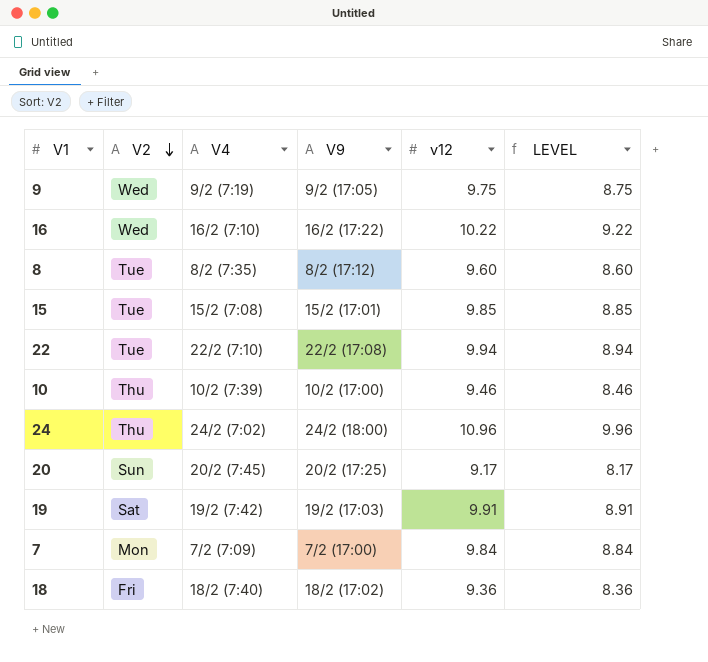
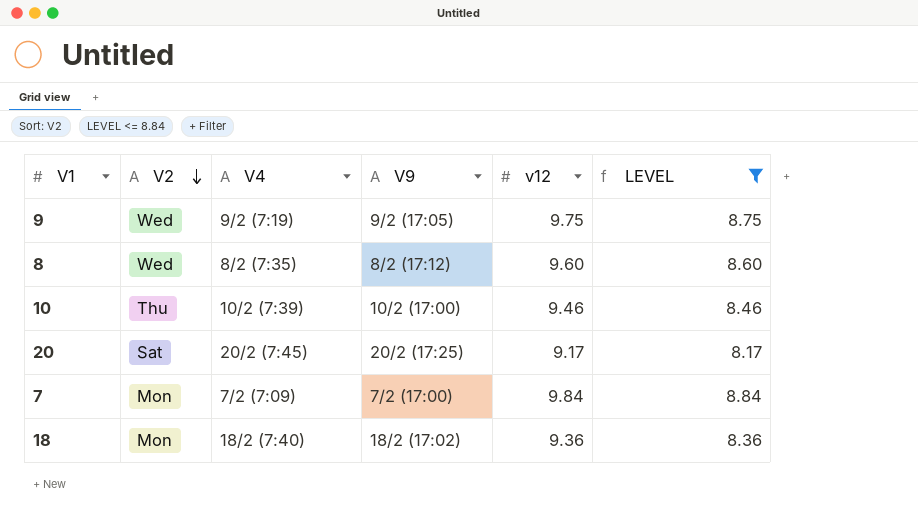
filter: none -> LEVEL <= 8.84
8 | V2: Tue -> Wed
20 | V2: Sun -> Sat
18 | V2: Fri -> Mon

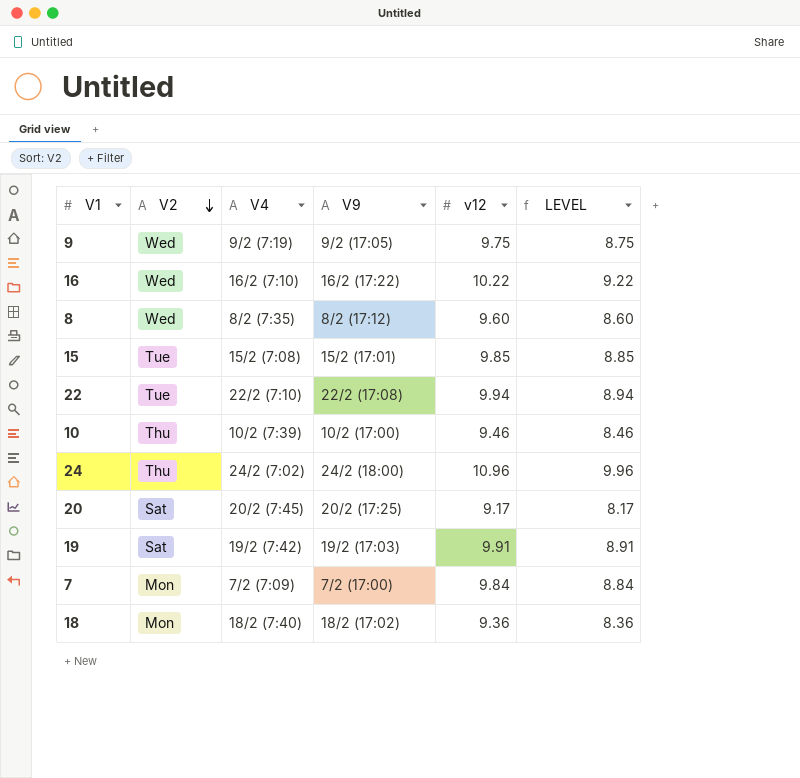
filter: LEVEL <= 8.84 -> none

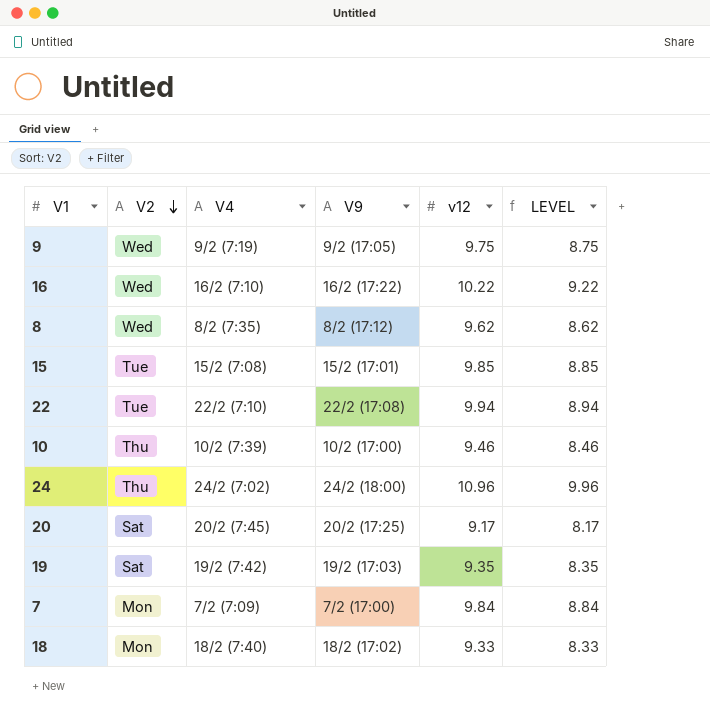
8 | v12: 9.60 -> 9.62
8 | LEVEL: 8.60 -> 8.62
19 | v12: 9.91 -> 9.35
19 | LEVEL: 8.91 -> 8.35
18 | v12: 9.36 -> 9.33
18 | LEVEL: 8.36 -> 8.33

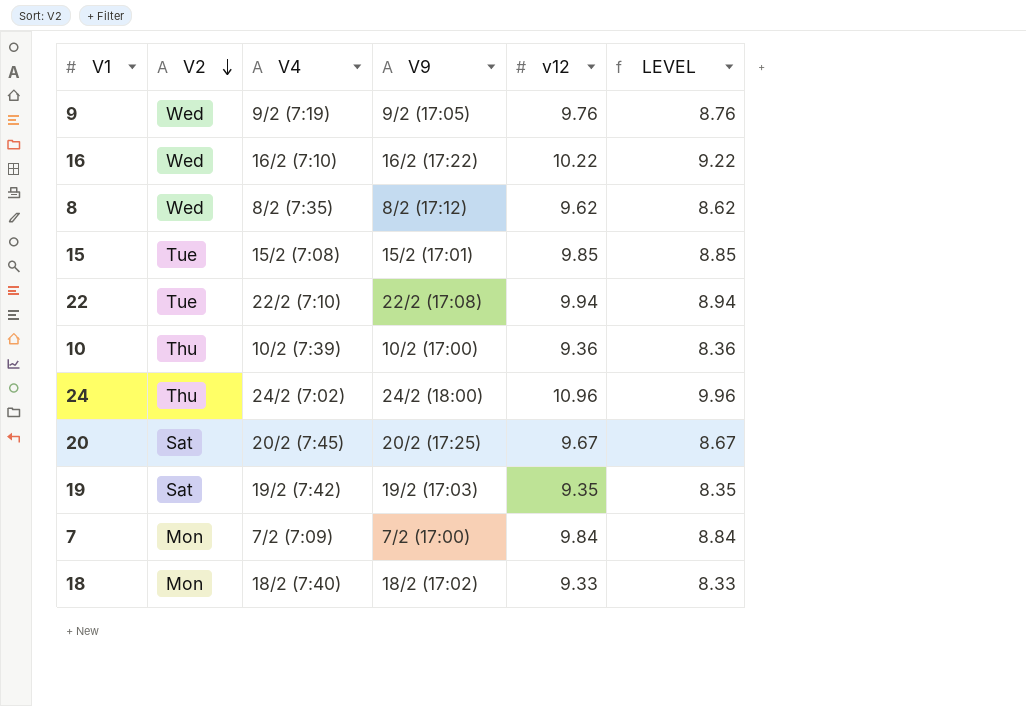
9 | v12: 9.75 -> 9.76
9 | LEVEL: 8.75 -> 8.76
10 | v12: 9.46 -> 9.36
10 | LEVEL: 8.46 -> 8.36
20 | v12: 9.17 -> 9.67
20 | LEVEL: 8.17 -> 8.67

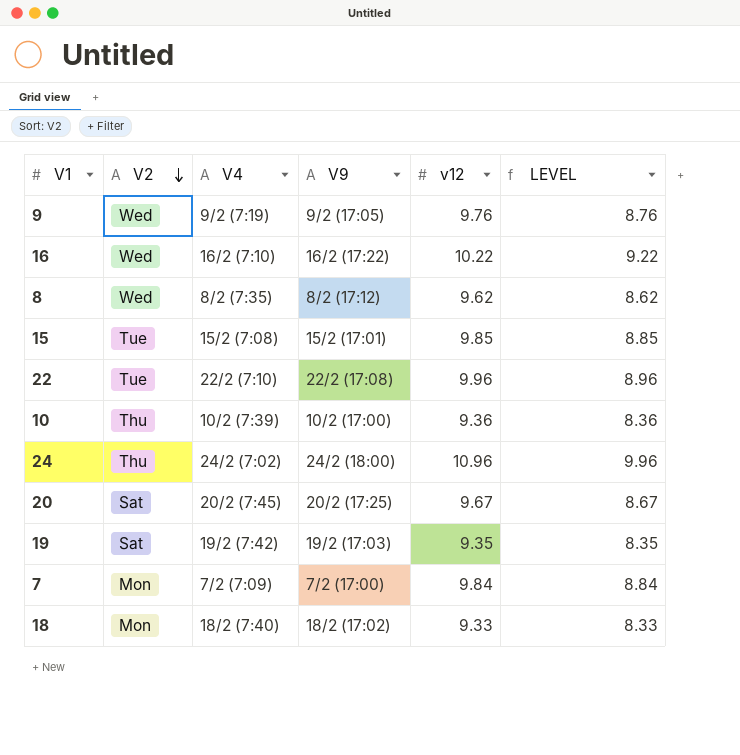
22 | v12: 9.94 -> 9.96
22 | LEVEL: 8.94 -> 8.96

